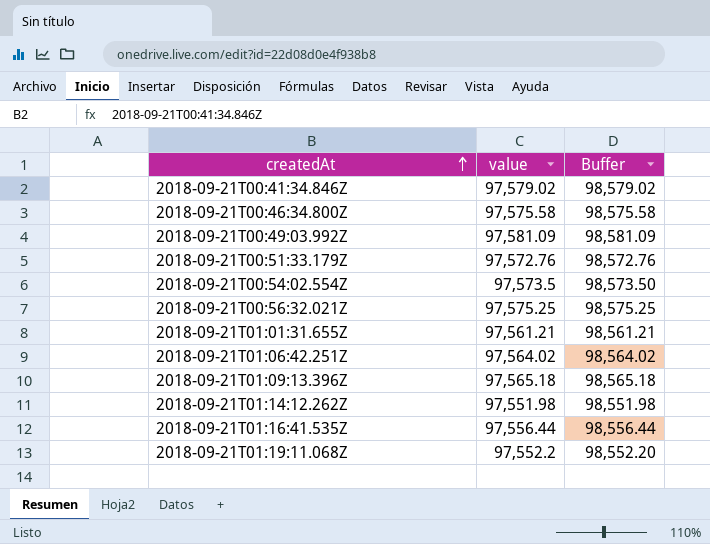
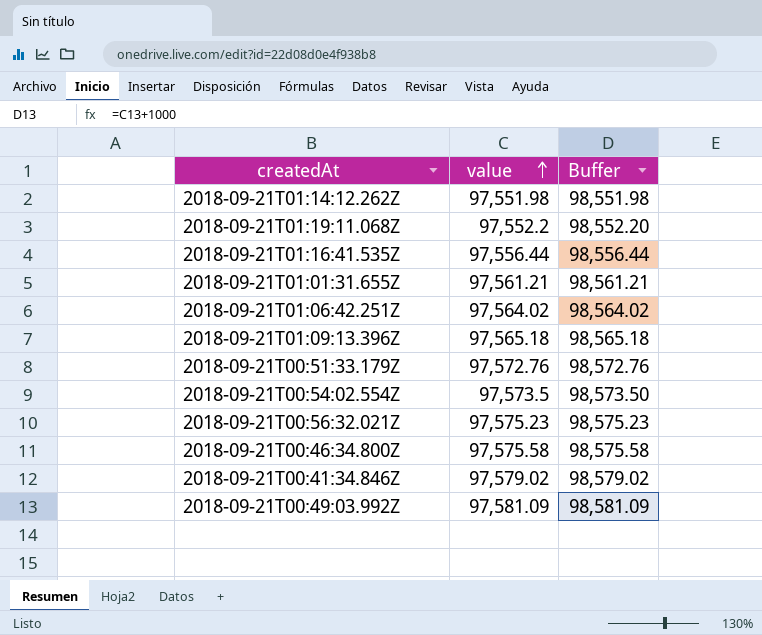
row order: createdAt ascending -> value ascending
2018-09-21T00:56:32.021Z | value: 97,575.25 -> 97,575.23
2018-09-21T00:56:32.021Z | Buffer: 98,575.25 -> 98,575.23

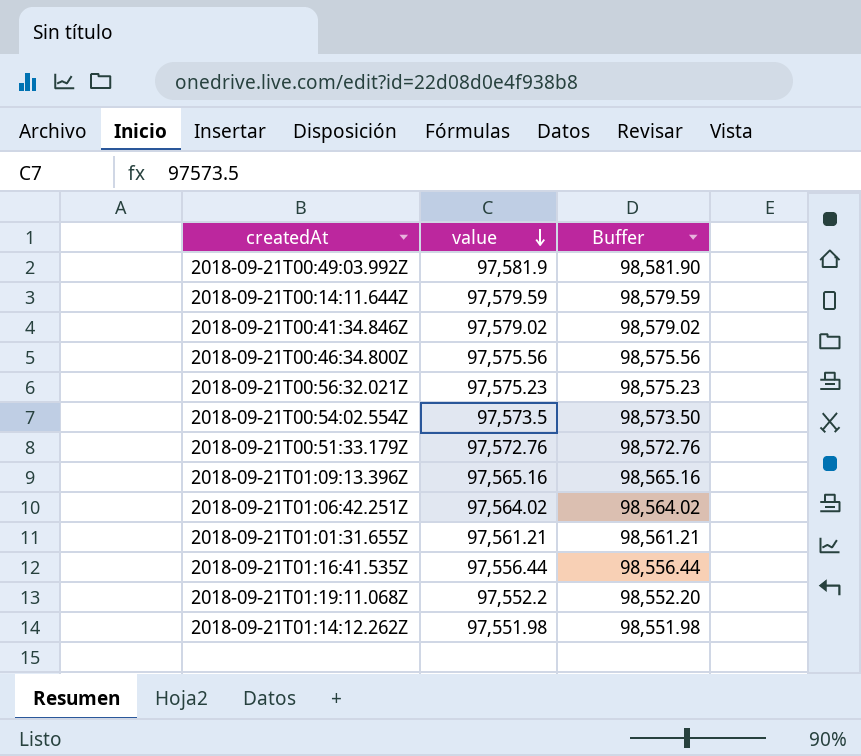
row order: value ascending -> value descending
2018-09-21T00:49:03.992Z | value: 97,581.09 -> 97,581.9
2018-09-21T00:49:03.992Z | Buffer: 98,581.09 -> 98,581.90
row 2018-09-21T00:14:11.644Z: none -> 97,579.59 | 98,579.59
2018-09-21T00:46:34.800Z | value: 97,575.58 -> 97,575.56
2018-09-21T00:46:34.800Z | Buffer: 98,575.58 -> 98,575.56
2018-09-21T01:09:13.396Z | value: 97,565.18 -> 97,565.16
2018-09-21T01:09:13.396Z | Buffer: 98,565.18 -> 98,565.16

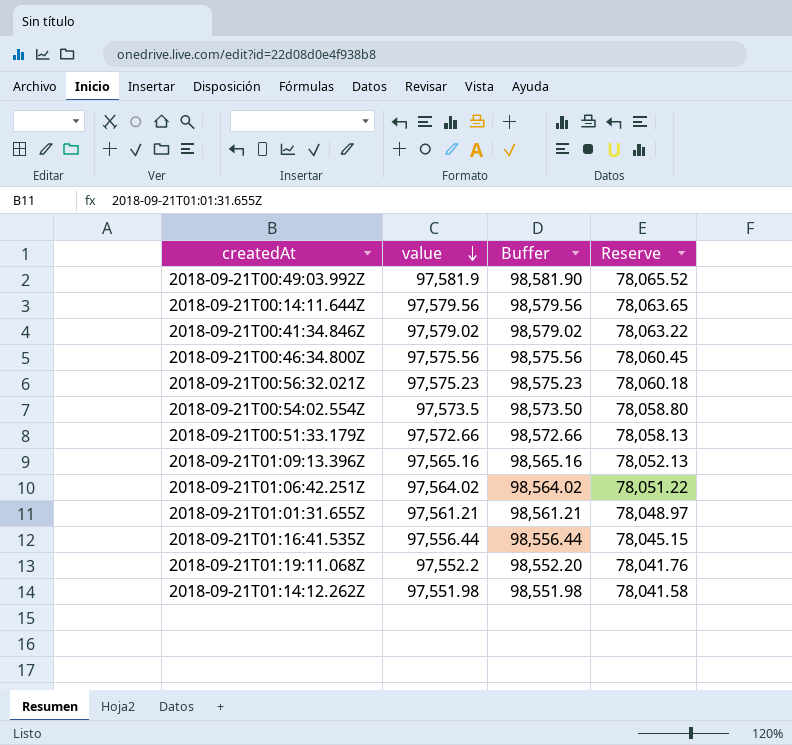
column Reserve | formula: none -> [value] * 0.8
2018-09-21T00:14:11.644Z | value: 97,579.59 -> 97,579.56
2018-09-21T00:14:11.644Z | Buffer: 98,579.59 -> 98,579.56
2018-09-21T00:51:33.179Z | value: 97,572.76 -> 97,572.66
2018-09-21T00:51:33.179Z | Buffer: 98,572.76 -> 98,572.66

